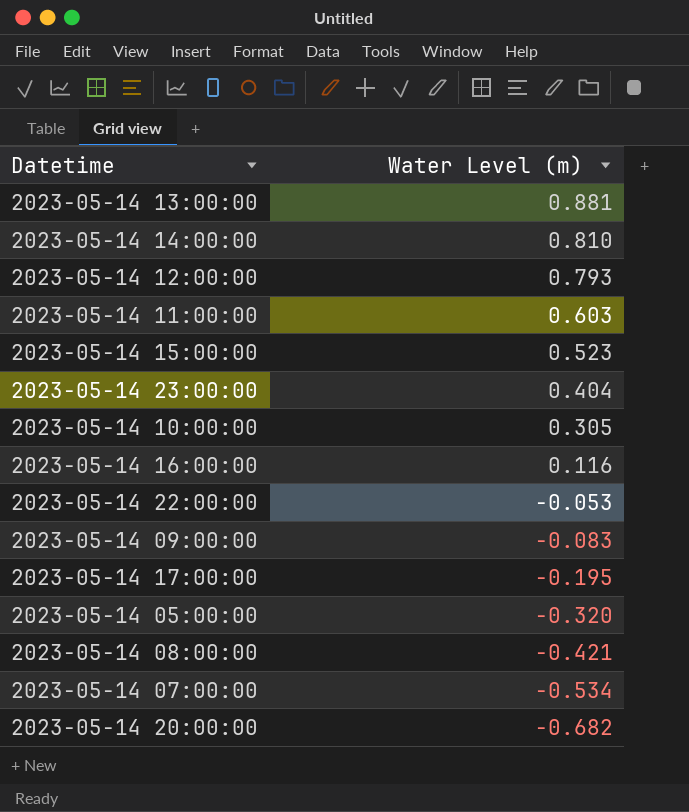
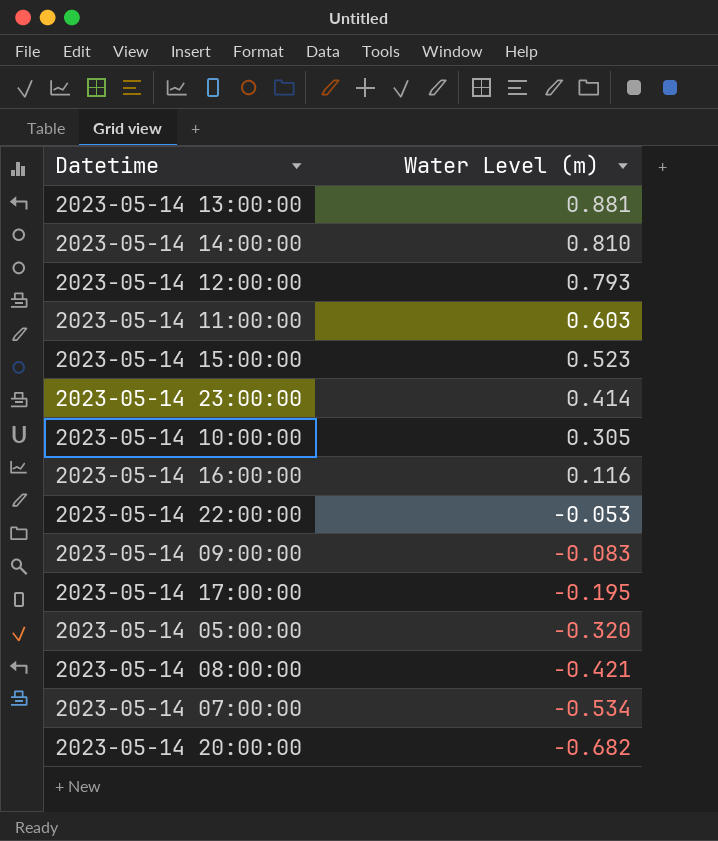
2023-05-14 23:00:00 | Water Level (m): 0.404 -> 0.414

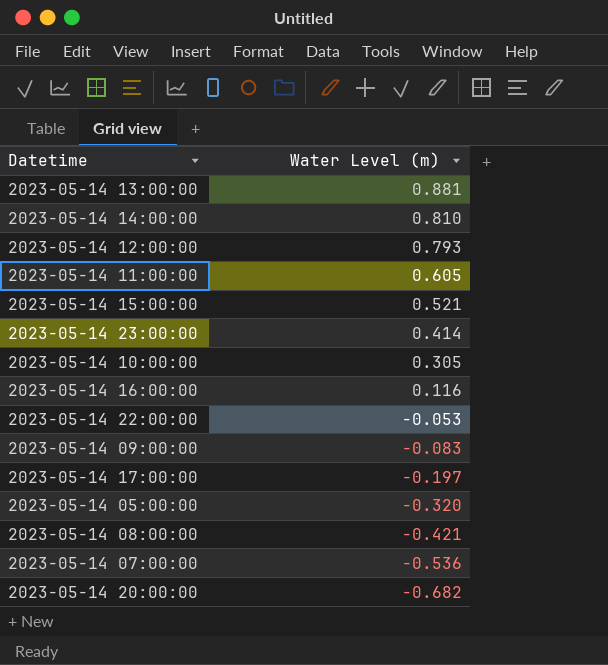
2023-05-14 11:00:00 | Water Level (m): 0.603 -> 0.605
2023-05-14 15:00:00 | Water Level (m): 0.523 -> 0.521
2023-05-14 17:00:00 | Water Level (m): -0.195 -> -0.197
2023-05-14 07:00:00 | Water Level (m): -0.534 -> -0.536

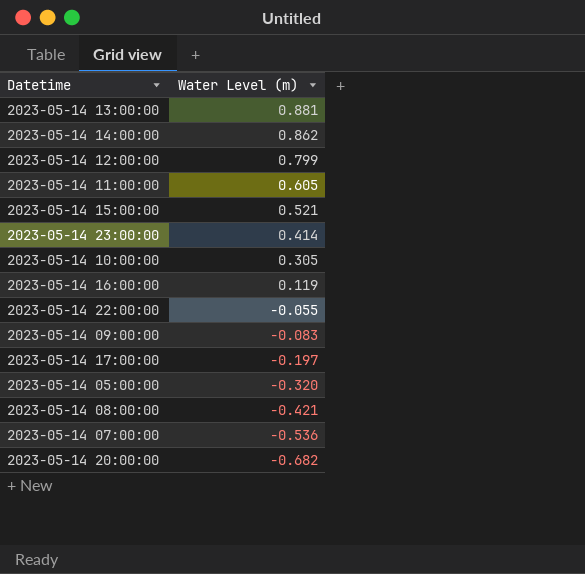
2023-05-14 14:00:00 | Water Level (m): 0.810 -> 0.862
2023-05-14 12:00:00 | Water Level (m): 0.793 -> 0.799
2023-05-14 16:00:00 | Water Level (m): 0.116 -> 0.119
2023-05-14 22:00:00 | Water Level (m): -0.053 -> -0.055

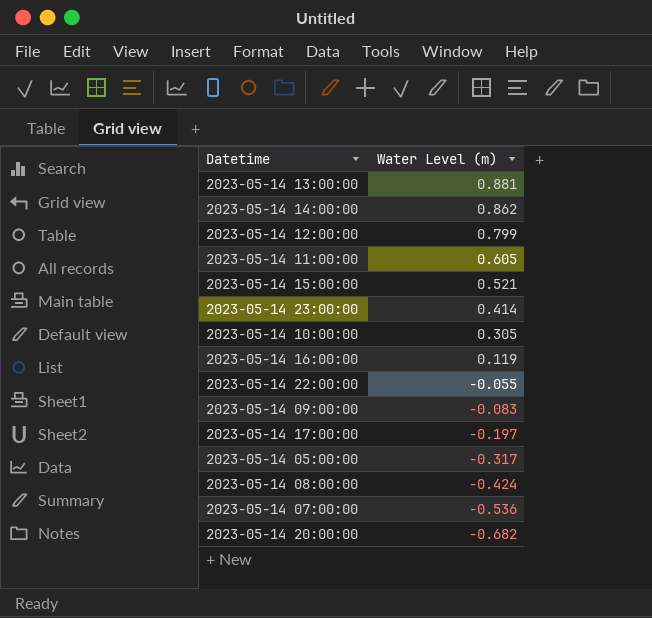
2023-05-14 05:00:00 | Water Level (m): -0.320 -> -0.317
2023-05-14 08:00:00 | Water Level (m): -0.421 -> -0.424

